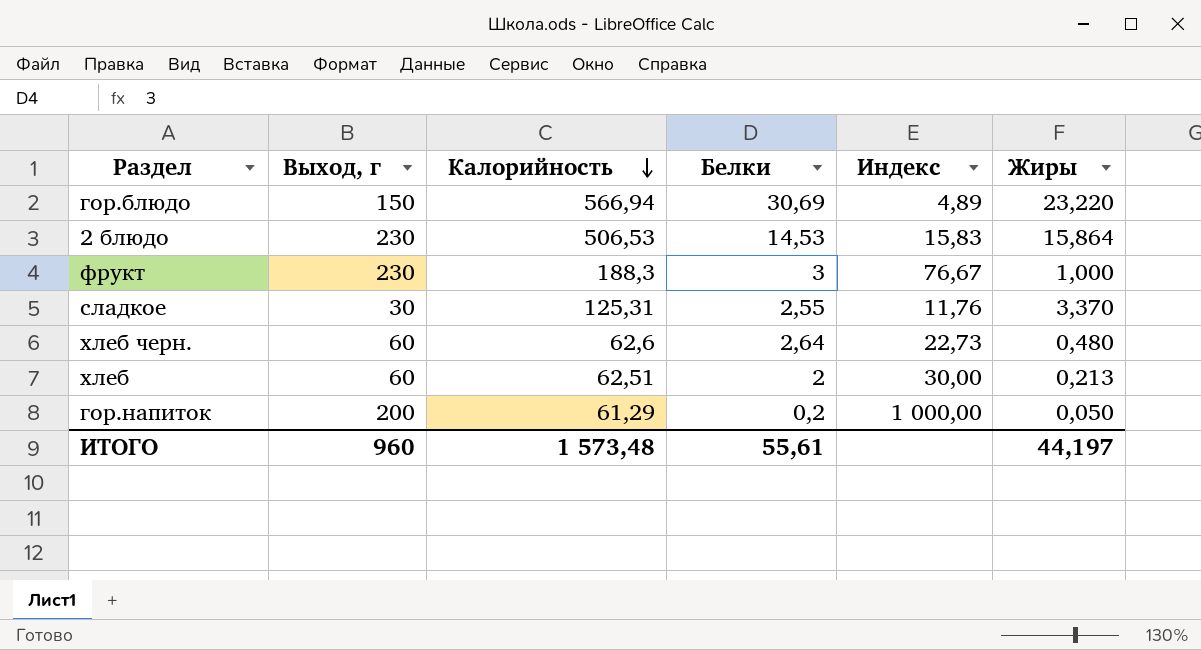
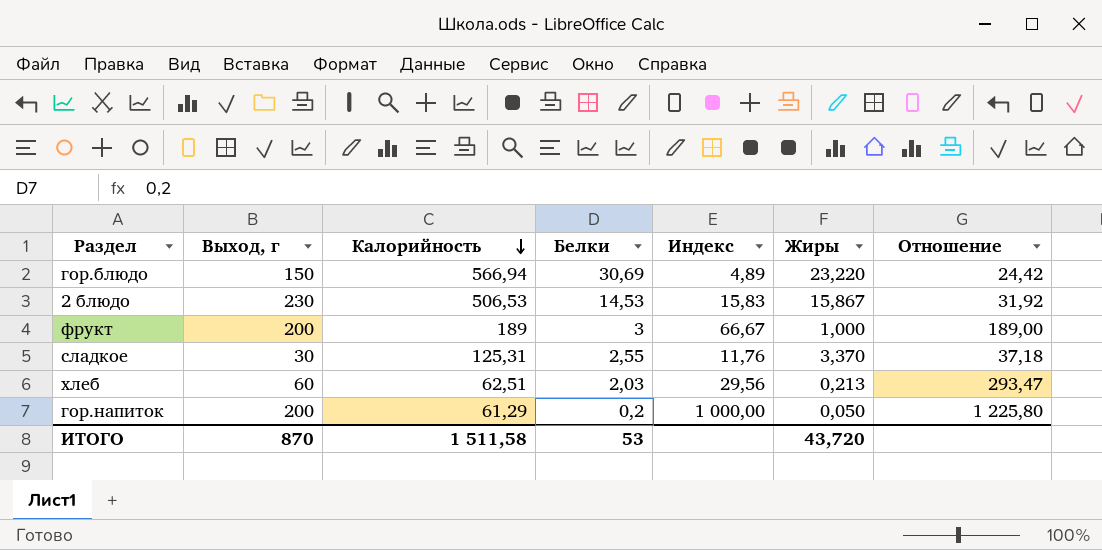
column Отношение | formula: none -> [Калорийность] / [Жиры]
row хлеб черн.: 60 | 62,6 | 2,64 | 22,73 | 0,480 -> none
2 блюдо | Жиры: 15,864 -> 15,867
фрукт | Выход, г: 230 -> 200
фрукт | Калорийность: 188,3 -> 189
фрукт | Индекс: 76,67 -> 66,67
хлеб | Белки: 2 -> 2,03
хлеб | Индекс: 30,00 -> 29,56
ИТОГО | Выход, г: 960 -> 870
ИТОГО | Калорийность: 1 573,48 -> 1 511,58
ИТОГО | Белки: 55,61 -> 53
ИТОГО | Жиры: 44,197 -> 43,720

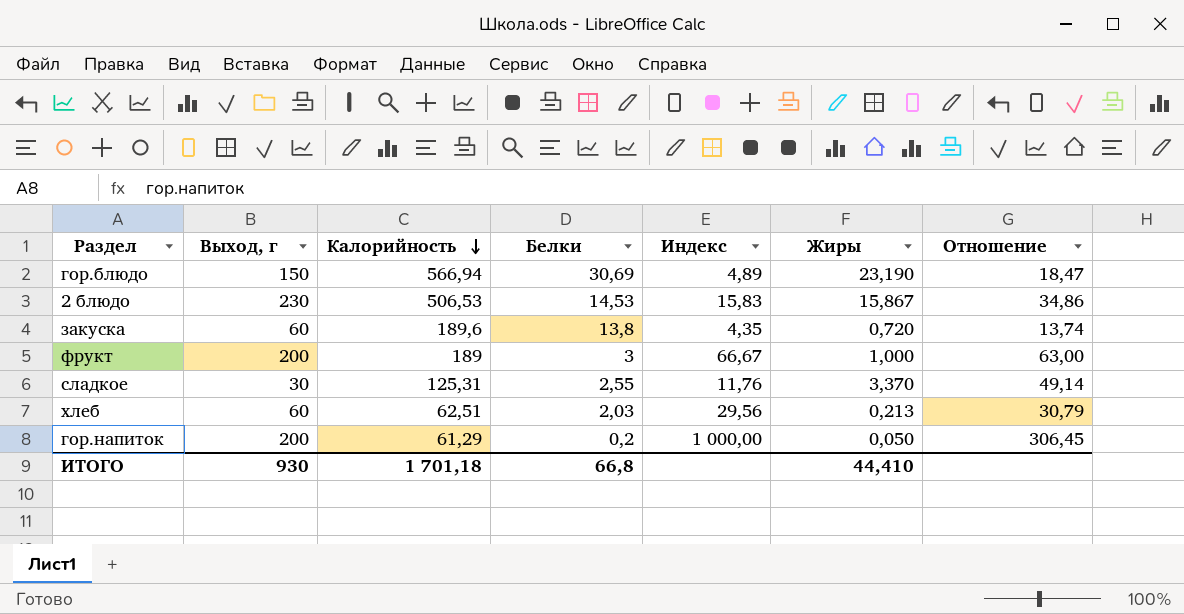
column Отношение | formula: [Калорийность] / [Жиры] -> [Калорийность] / [Белки]
гор.блюдо | Жиры: 23,220 -> 23,190
row закуска: none -> 60 | 189,6 | 13,8 | 4,35 | 0,720 | 13,74
ИТОГО | Выход, г: 870 -> 930
ИТОГО | Калорийность: 1 511,58 -> 1 701,18
ИТОГО | Белки: 53 -> 66,8
ИТОГО | Жиры: 43,720 -> 44,410

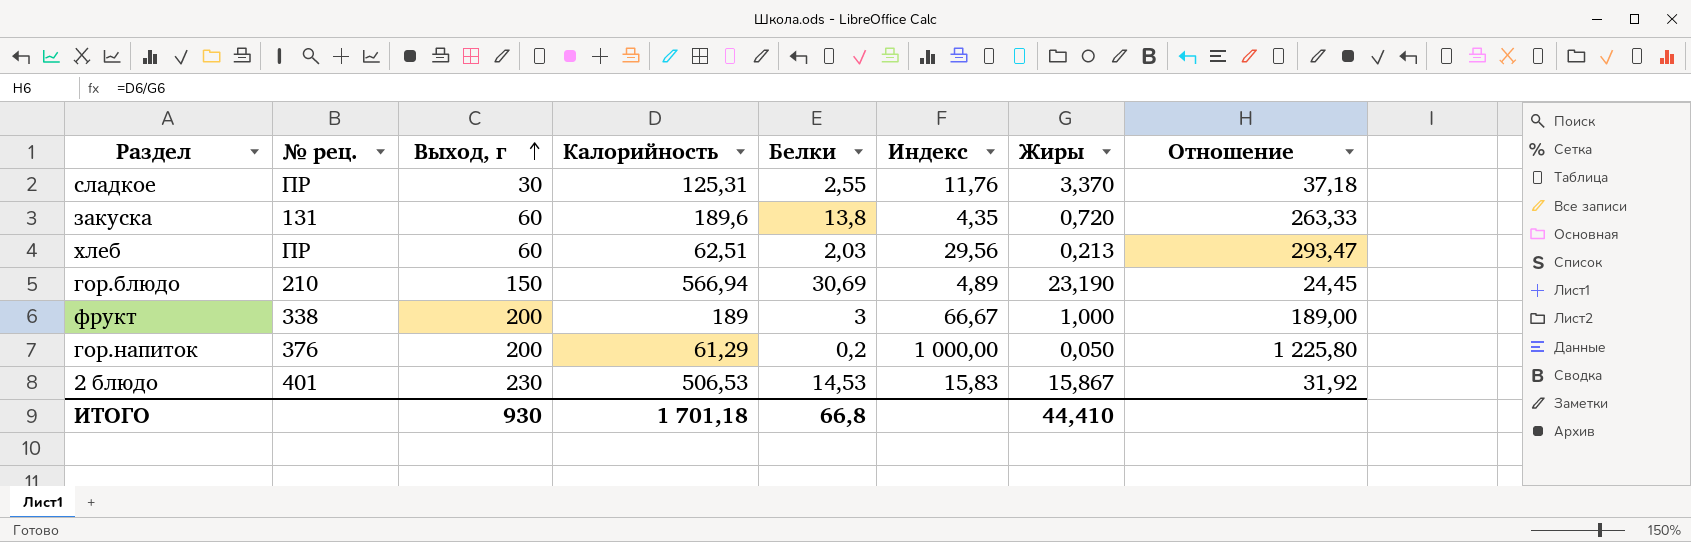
row order: Калорийность descending -> Выход, г ascending
column № рец. | position: none -> 2
column Отношение | formula: [Калорийность] / [Белки] -> [Калорийность] / [Жиры]

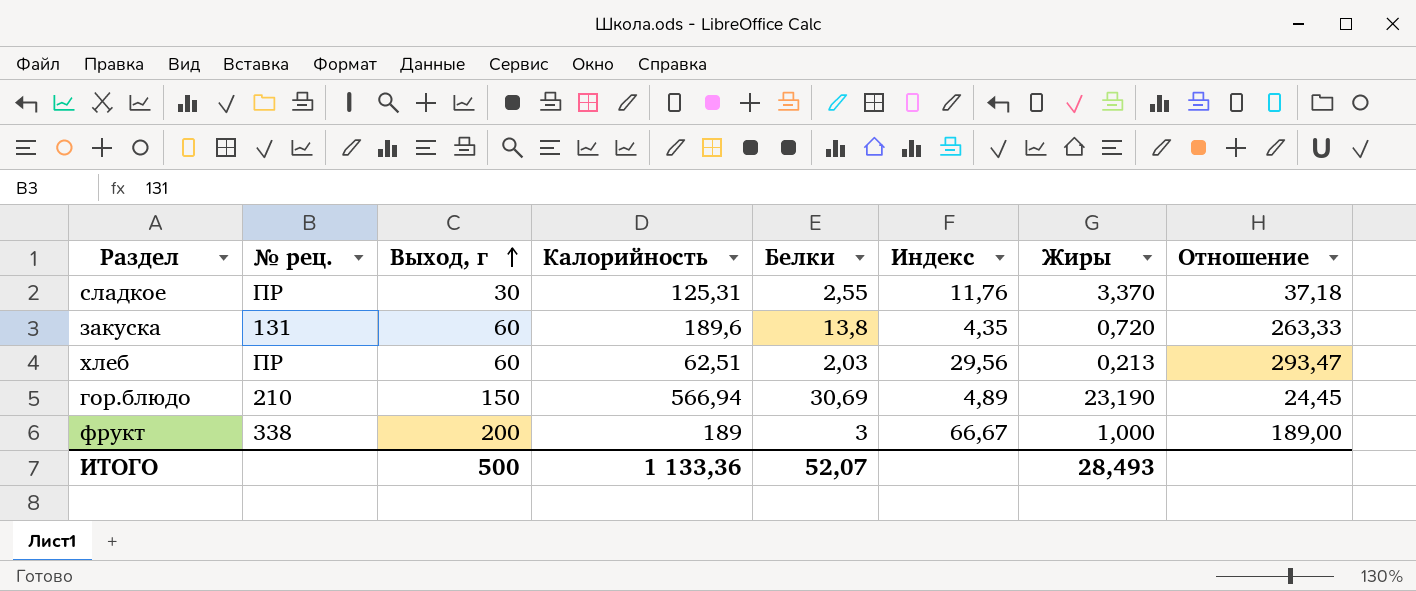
row гор.напиток: 376 | 200 | 61,29 | 0,2 | 1 000,00 | 0,050 | 1 225,80 -> none
row 2 блюдо: 401 | 230 | 506,53 | 14,53 | 15,83 | 15,867 | 31,92 -> none
ИТОГО | Выход, г: 930 -> 500
ИТОГО | Калорийность: 1 701,18 -> 1 133,36
ИТОГО | Белки: 66,8 -> 52,07
ИТОГО | Жиры: 44,410 -> 28,493

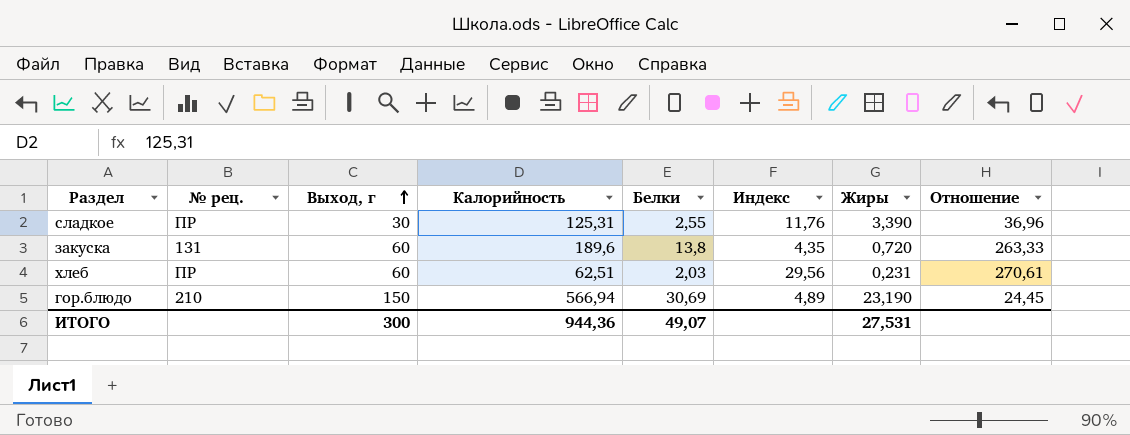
row фрукт: 338 | 200 | 189 | 3 | 66,67 | 1,000 | 189,00 -> none
сладкое | Жиры: 3,370 -> 3,390
сладкое | Отношение: 37,18 -> 36,96
хлеб | Жиры: 0,213 -> 0,231
хлеб | Отношение: 293,47 -> 270,61
ИТОГО | Выход, г: 500 -> 300
ИТОГО | Калорийность: 1 133,36 -> 944,36
ИТОГО | Белки: 52,07 -> 49,07
ИТОГО | Жиры: 28,493 -> 27,531

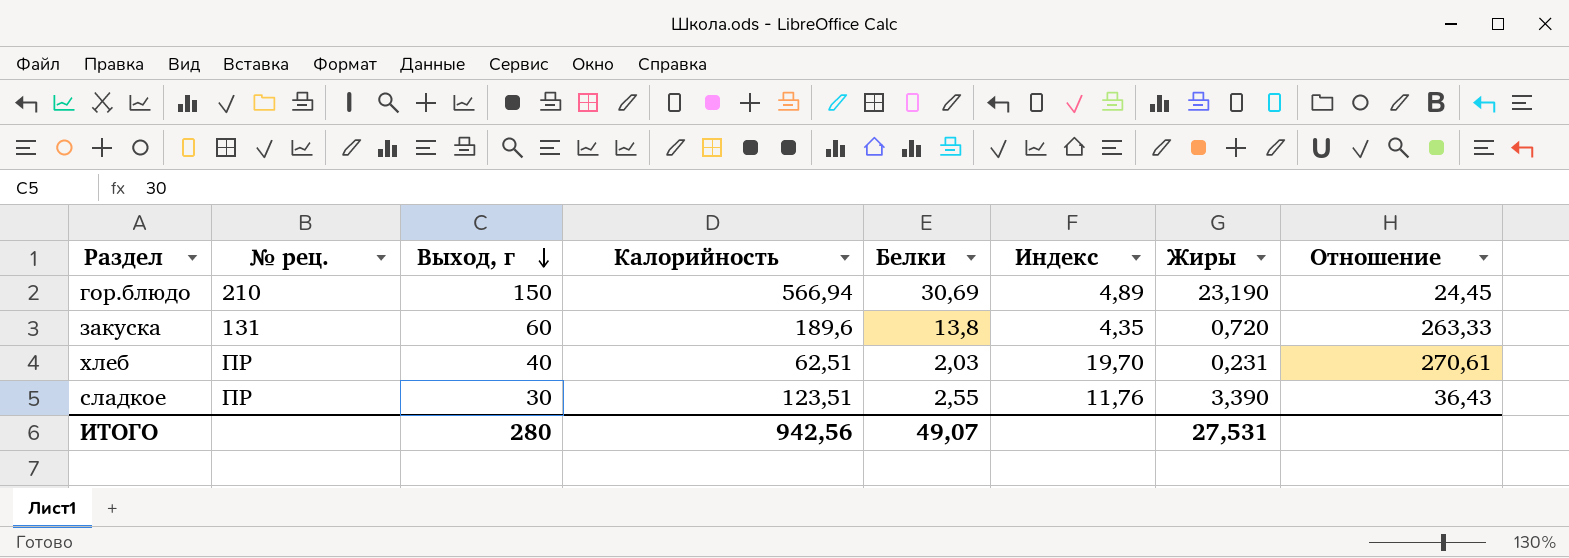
row order: Выход, г ascending -> Выход, г descending
хлеб | Выход, г: 60 -> 40
хлеб | Индекс: 29,56 -> 19,70
сладкое | Калорийность: 125,31 -> 123,51
сладкое | Отношение: 36,96 -> 36,43
ИТОГО | Выход, г: 300 -> 280
ИТОГО | Калорийность: 944,36 -> 942,56

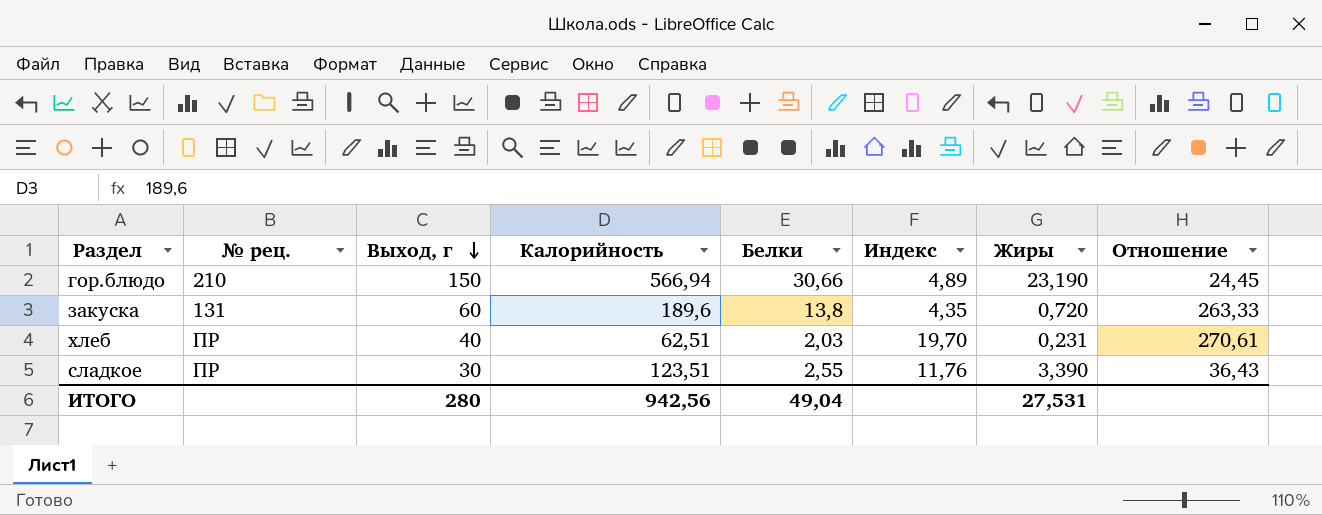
гор.блюдо | Белки: 30,69 -> 30,66
ИТОГО | Белки: 49,07 -> 49,04

